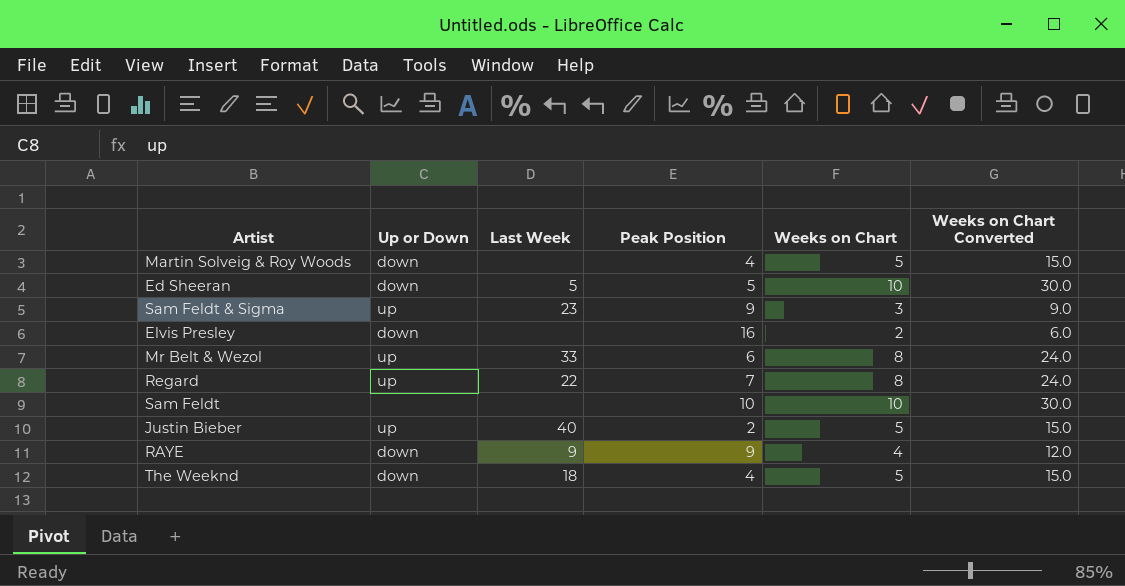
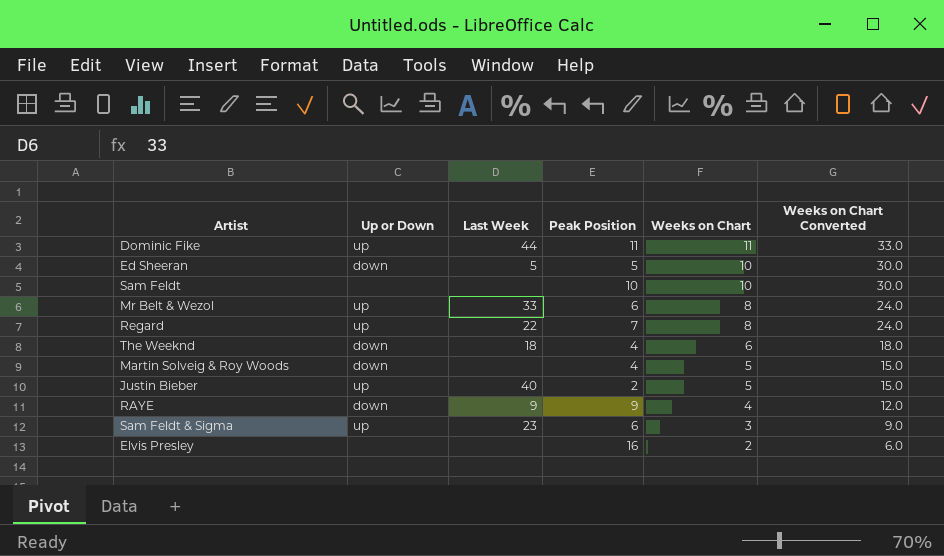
row order: none -> Weeks on Chart descending
row Dominic Fike: none -> up | 44 | 11 | 11 | 33.0
The Weeknd | Weeks on Chart: 5 -> 6
The Weeknd | Weeks on Chart Converted: 15.0 -> 18.0
Sam Feldt & Sigma | Peak Position: 9 -> 6
Elvis Presley | Up or Down: down -> none

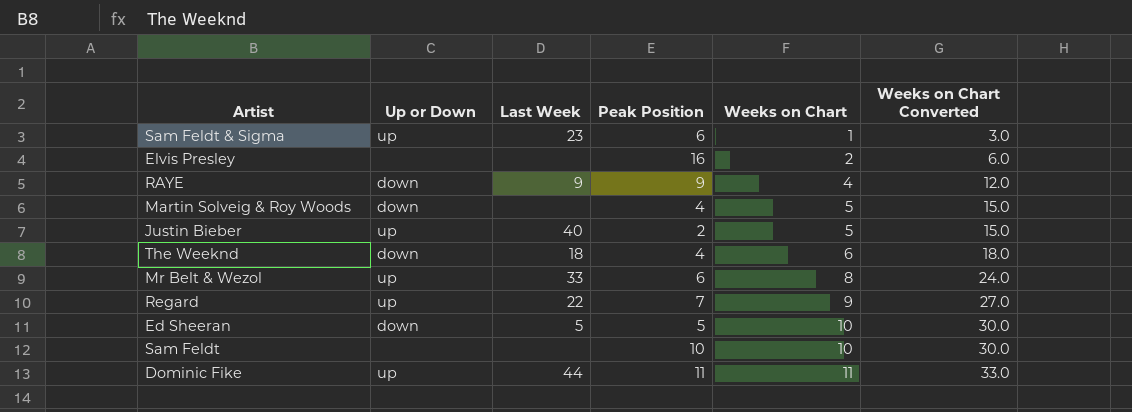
row order: Weeks on Chart descending -> Weeks on Chart ascending
Sam Feldt & Sigma | Weeks on Chart: 3 -> 1
Sam Feldt & Sigma | Weeks on Chart Converted: 9.0 -> 3.0
Regard | Weeks on Chart: 8 -> 9
Regard | Weeks on Chart Converted: 24.0 -> 27.0

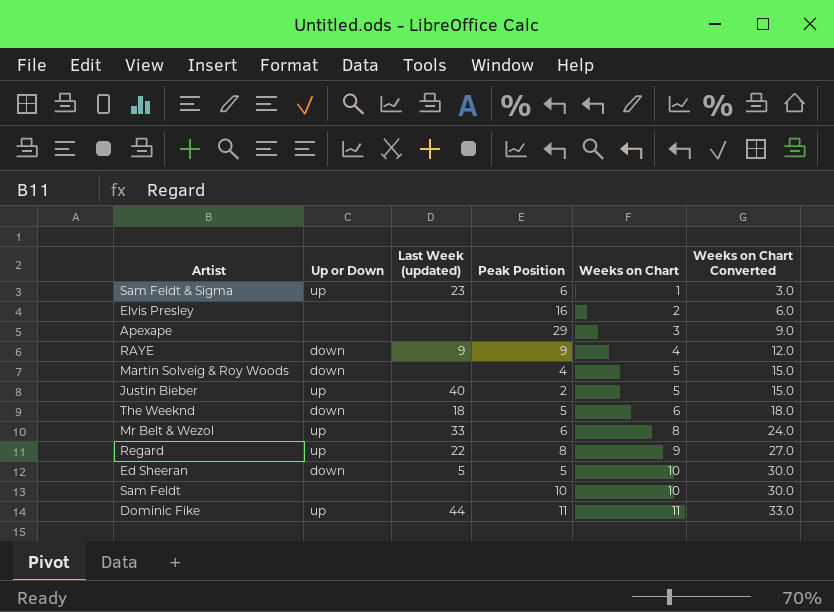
column name: Last Week -> Last Week (updated)
row Apexape: none -> none | none | 29 | 3 | 9.0
The Weeknd | Peak Position: 4 -> 5
Regard | Peak Position: 7 -> 8

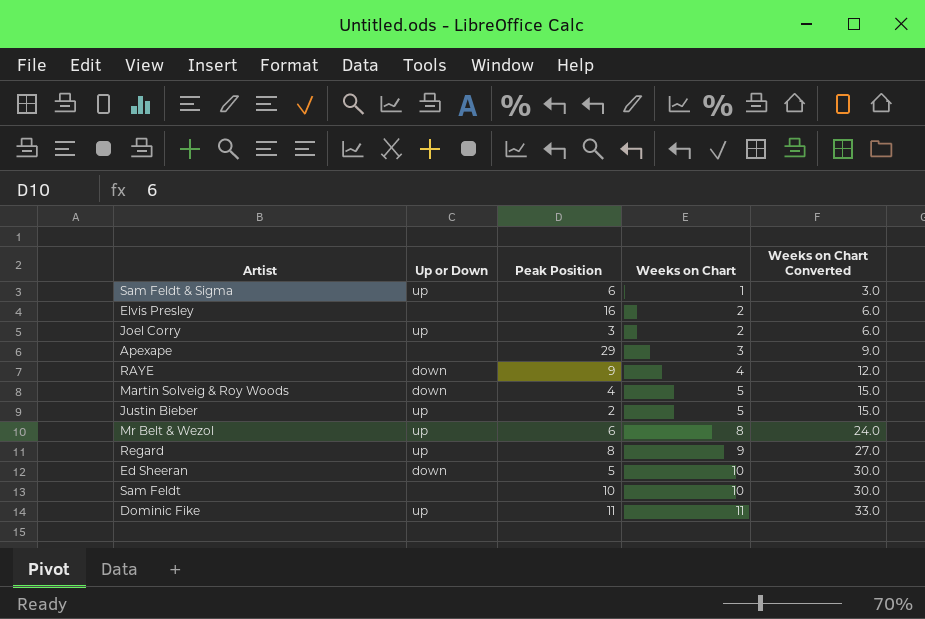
column Last Week (updated) | position: 3 -> none
row The Weeknd: down | 18 | 5 | 6 | 18.0 -> none
row Joel Corry: none -> up | 3 | 2 | 6.0

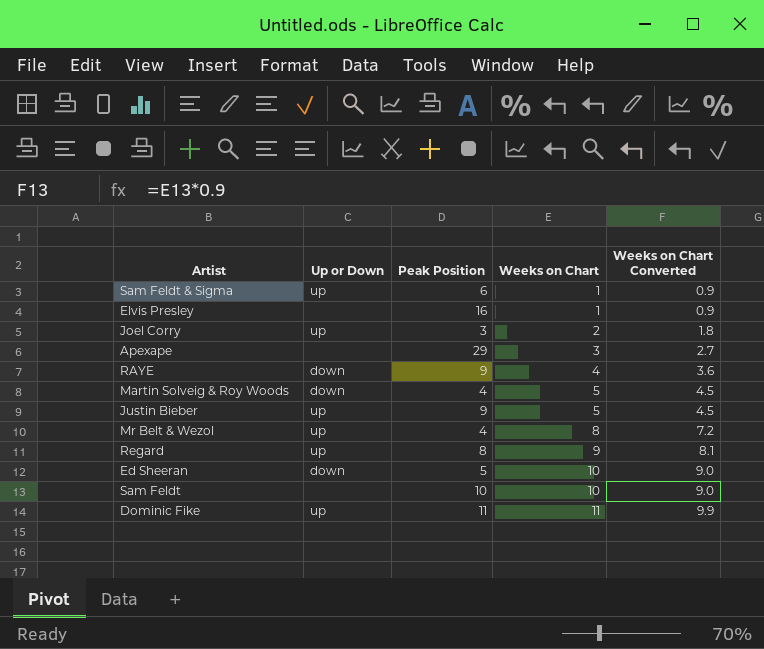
column Weeks on Chart Converted | formula: [Weeks on Chart] * 3 -> [Weeks on Chart] * 0.9
Elvis Presley | Weeks on Chart: 2 -> 1
Justin Bieber | Peak Position: 2 -> 9
Mr Belt & Wezol | Peak Position: 6 -> 4

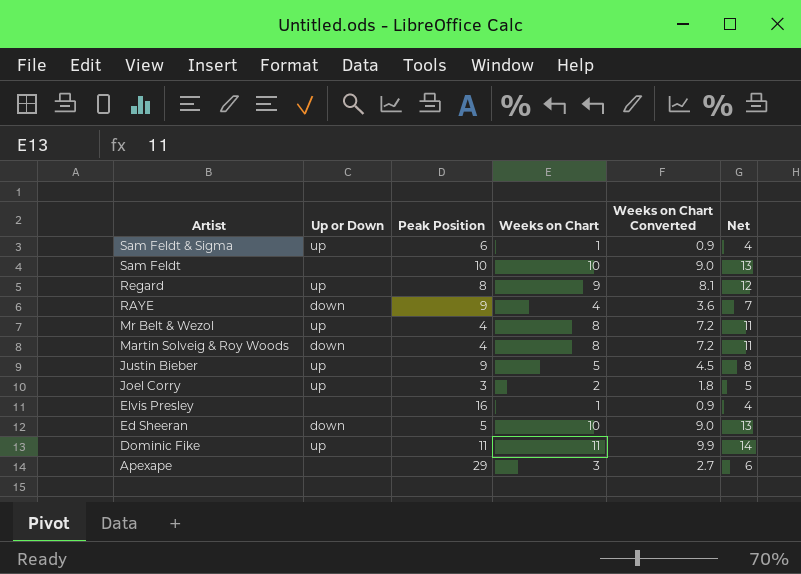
row order: Weeks on Chart ascending -> Artist descending
column Net | formula: none -> [Weeks on Chart] + 3
Martin Solveig & Roy Woods | Weeks on Chart: 5 -> 8
Martin Solveig & Roy Woods | Weeks on Chart Converted: 4.5 -> 7.2

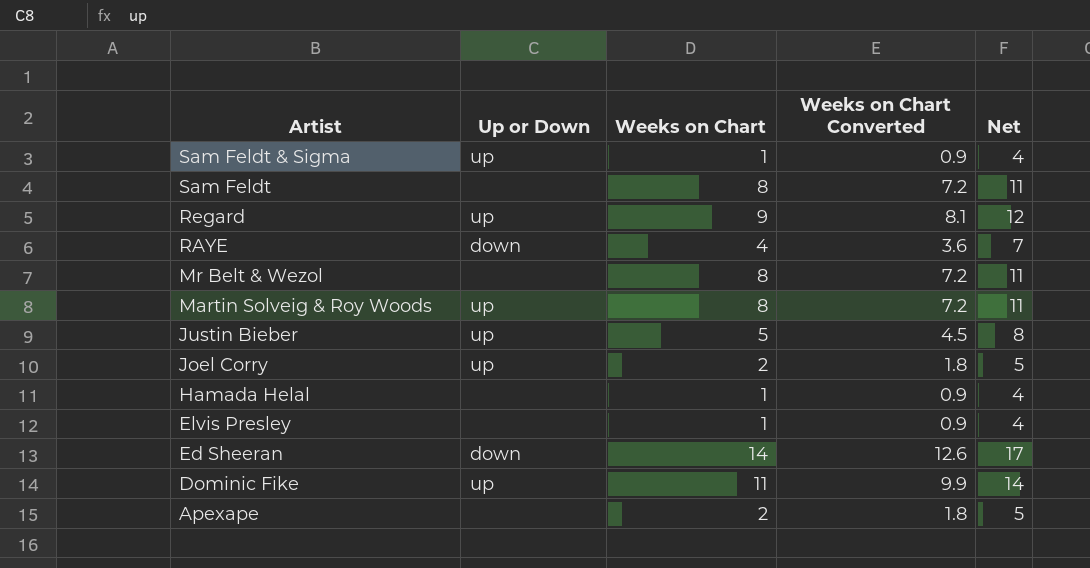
column Peak Position | position: 3 -> none
Sam Feldt | Weeks on Chart: 10 -> 8
Sam Feldt | Weeks on Chart Converted: 9.0 -> 7.2
Sam Feldt | Net: 13 -> 11
Mr Belt & Wezol | Up or Down: up -> none
Martin Solveig & Roy Woods | Up or Down: down -> up
row Hamada Helal: none -> none | 1 | 0.9 | 4
Ed Sheeran | Weeks on Chart: 10 -> 14
Ed Sheeran | Weeks on Chart Converted: 9.0 -> 12.6
Ed Sheeran | Net: 13 -> 17
Apexape | Weeks on Chart: 3 -> 2
Apexape | Weeks on Chart Converted: 2.7 -> 1.8
Apexape | Net: 6 -> 5

